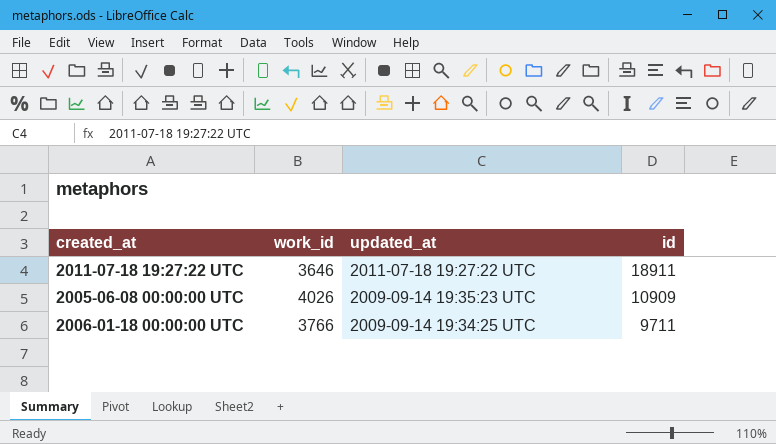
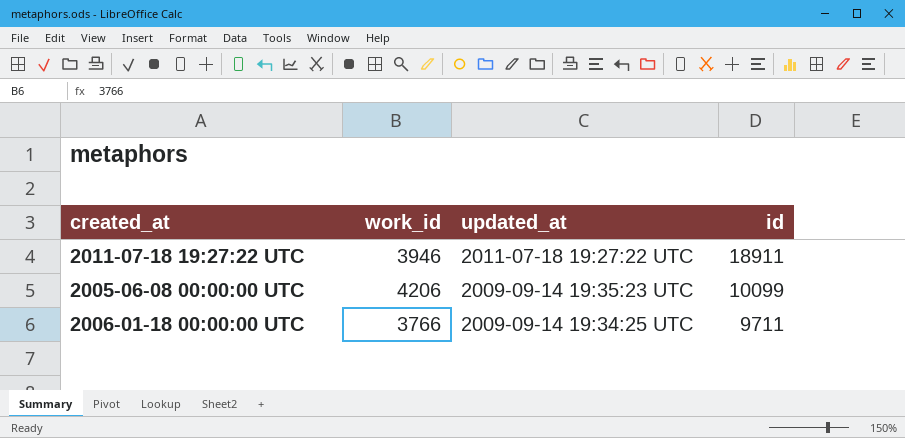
2011-07-18 19:27:22 UTC | work_id: 3646 -> 3946
2005-06-08 00:00:00 UTC | work_id: 4026 -> 4206
2005-06-08 00:00:00 UTC | id: 10909 -> 10099

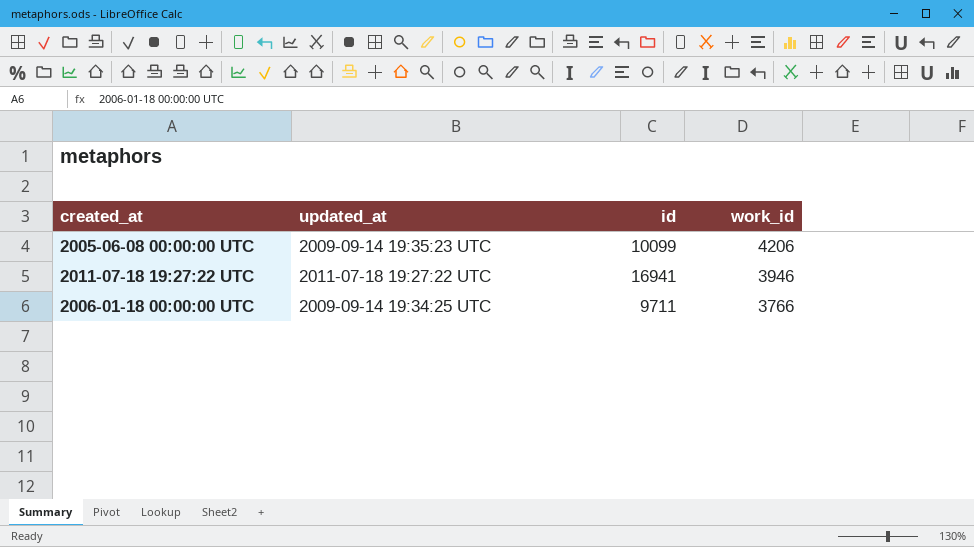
row order: updated_at descending -> work_id descending
column work_id | position: 2 -> 4
2011-07-18 19:27:22 UTC | id: 18911 -> 16941

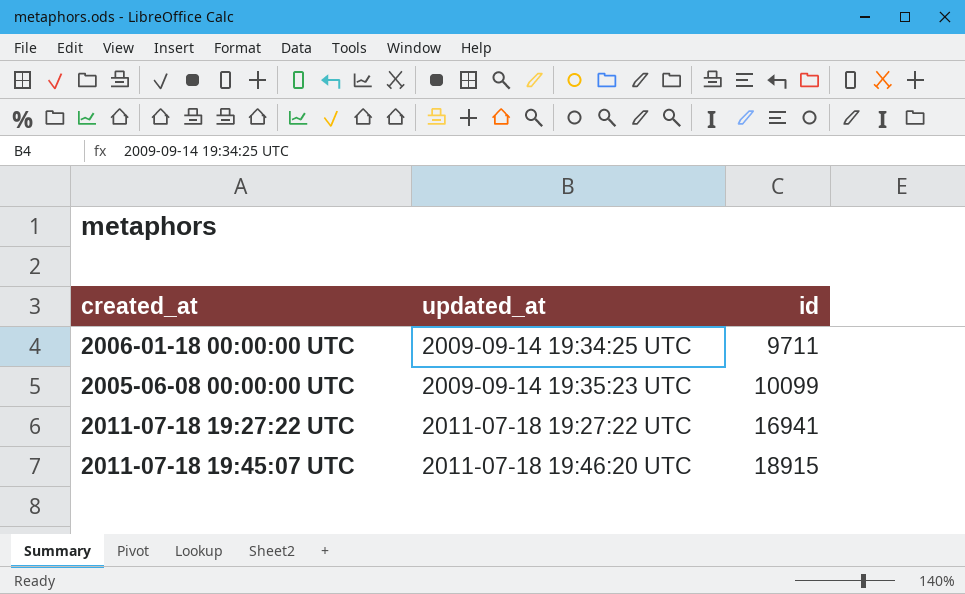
row order: work_id descending -> updated_at ascending
column work_id | position: 4 -> none
row 2011-07-18 19:45:07 UTC: none -> 2011-07-18 19:46:20 UTC | 18915

